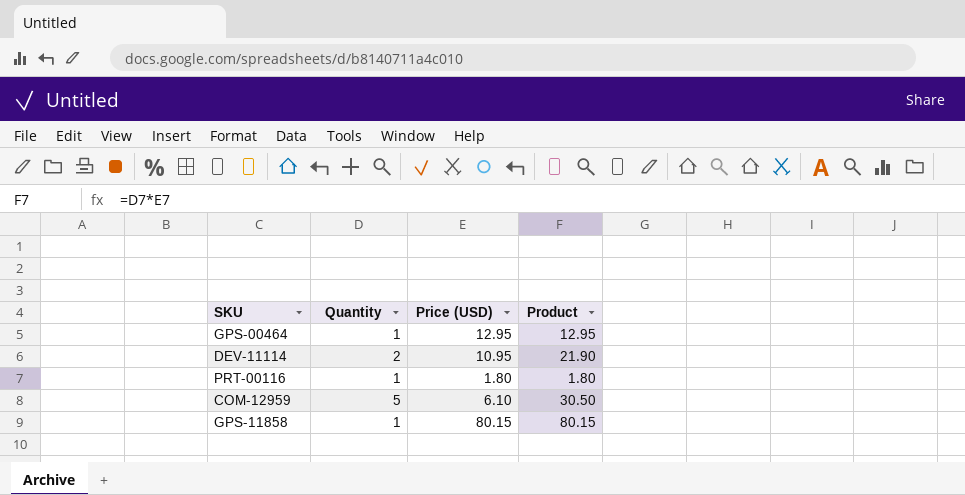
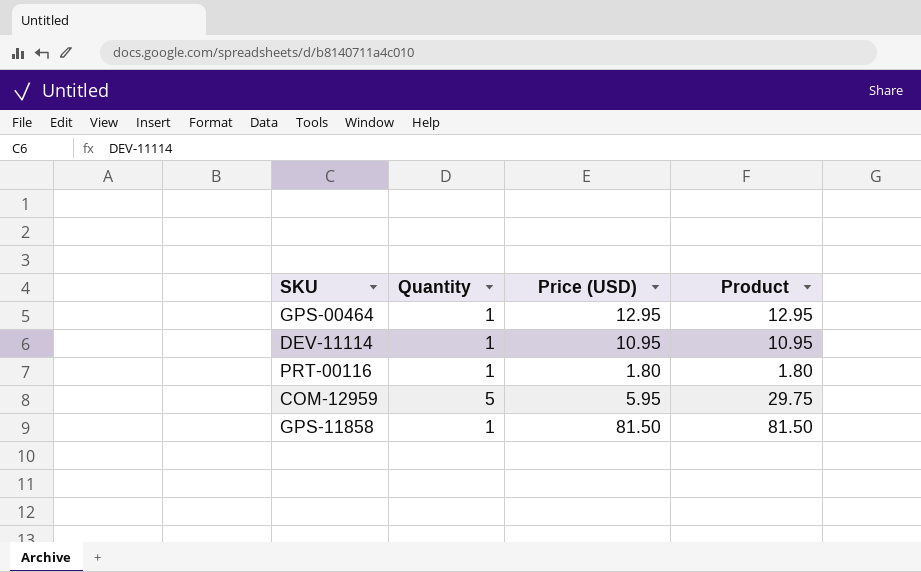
DEV-11114 | Quantity: 2 -> 1
DEV-11114 | Product: 21.90 -> 10.95
COM-12959 | Price (USD): 6.10 -> 5.95
COM-12959 | Product: 30.50 -> 29.75
GPS-11858 | Price (USD): 80.15 -> 81.50
GPS-11858 | Product: 80.15 -> 81.50

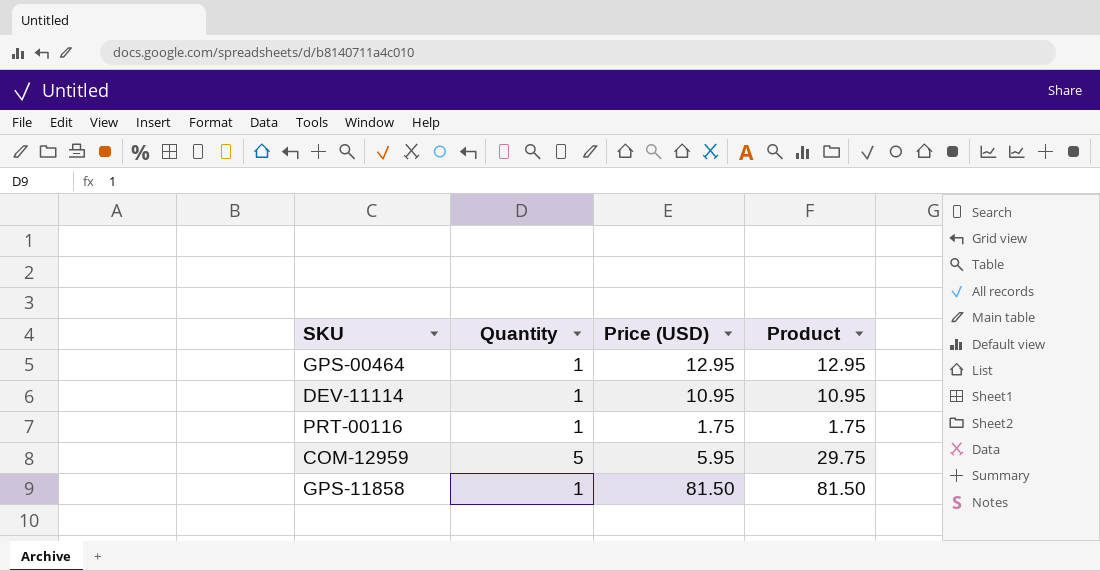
PRT-00116 | Price (USD): 1.80 -> 1.75
PRT-00116 | Product: 1.80 -> 1.75

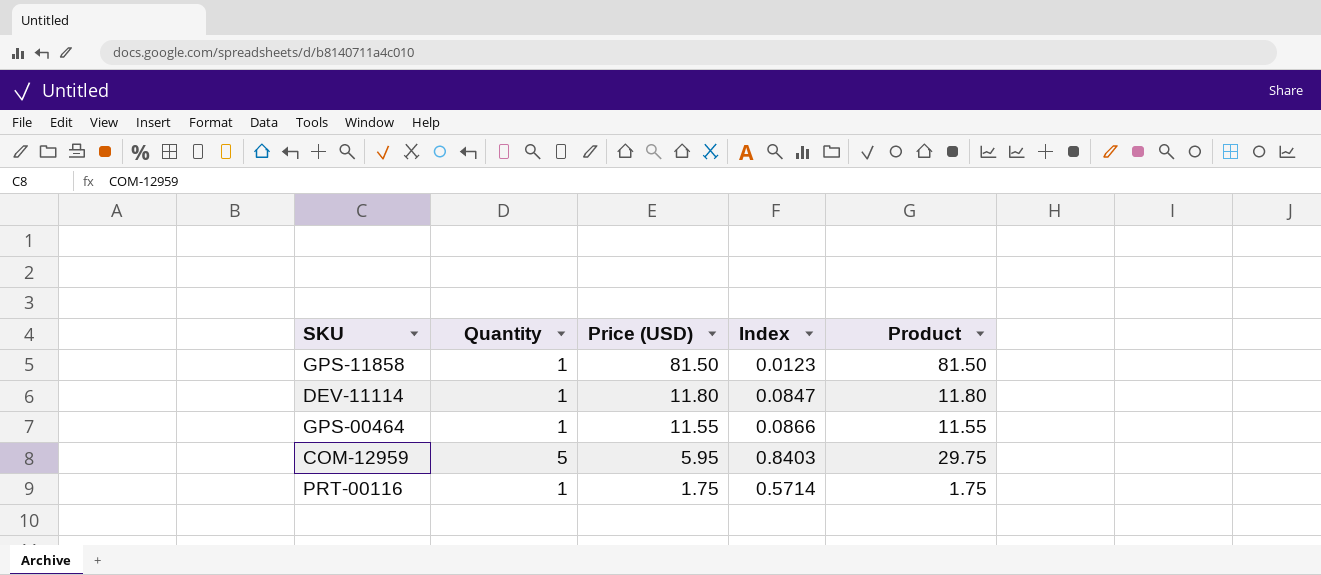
row order: none -> Price (USD) descending
column Index | formula: none -> [Quantity] / [Price (USD)]
DEV-11114 | Price (USD): 10.95 -> 11.80
DEV-11114 | Product: 10.95 -> 11.80
GPS-00464 | Price (USD): 12.95 -> 11.55
GPS-00464 | Product: 12.95 -> 11.55

